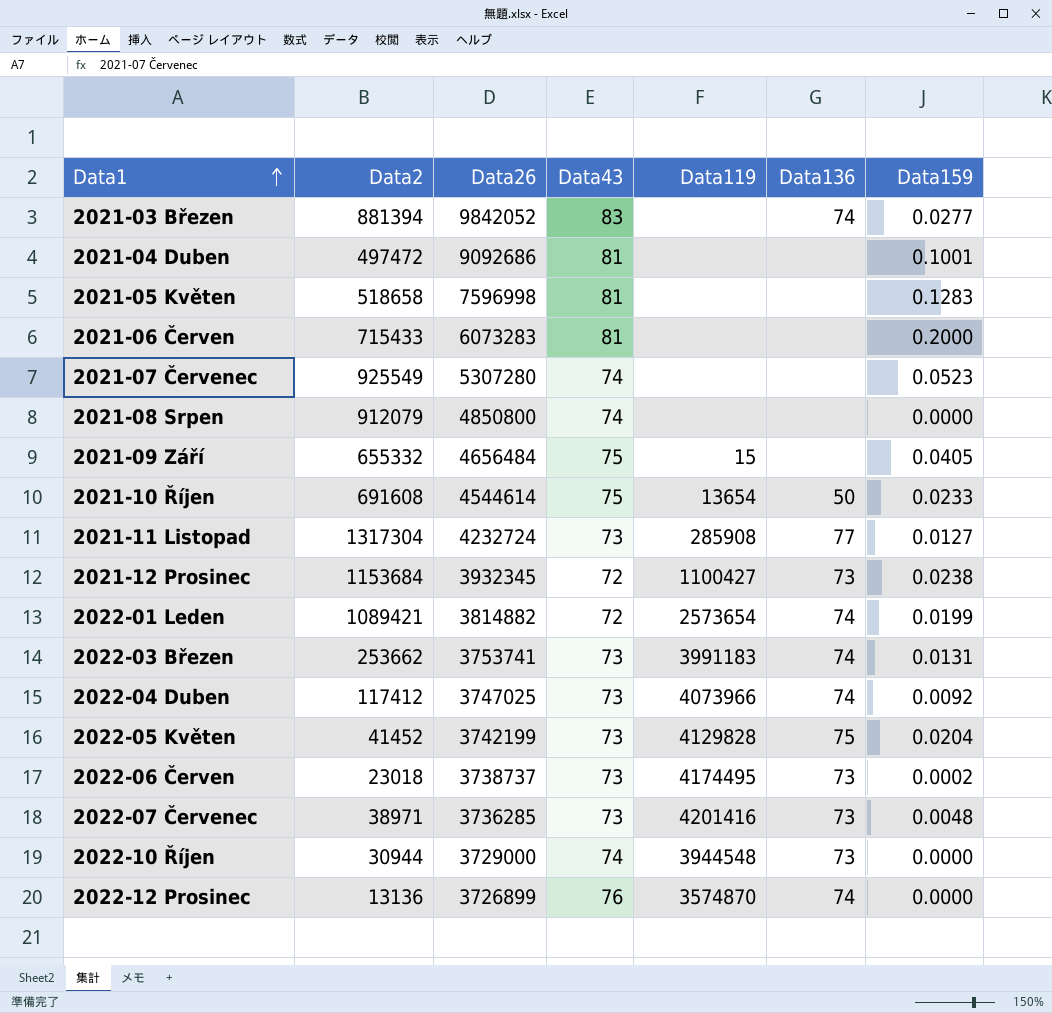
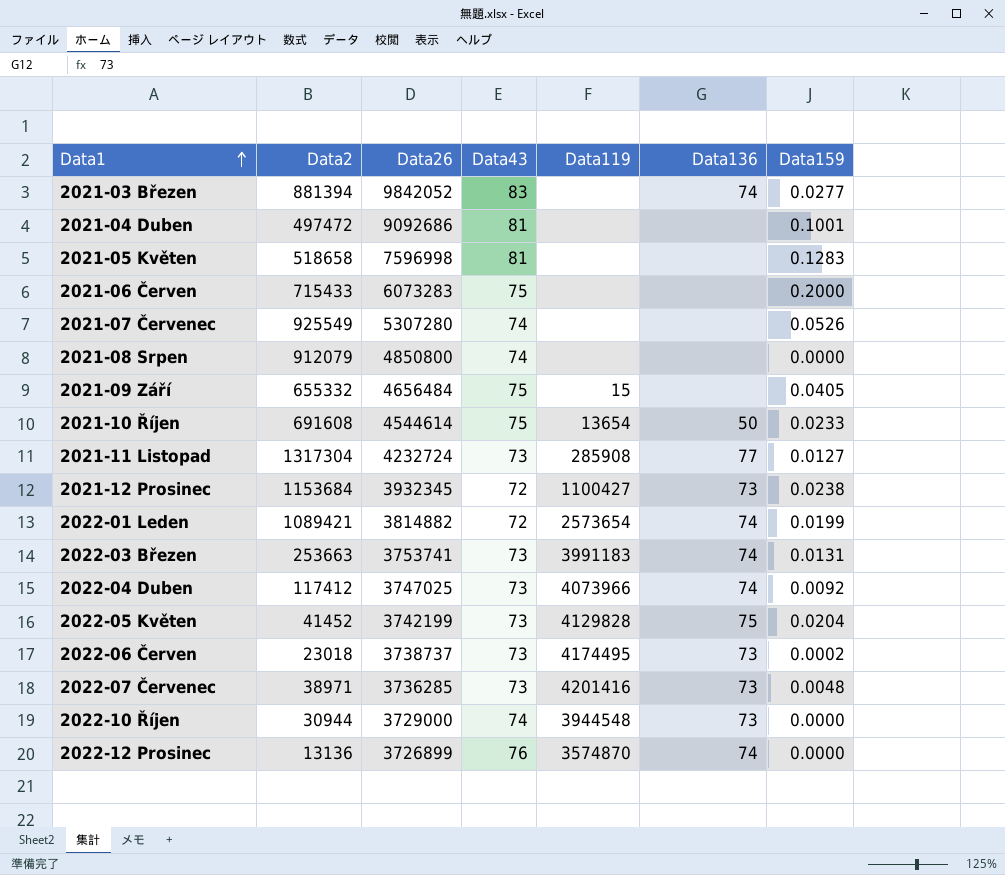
2021-06 Červen | Data43: 81 -> 75
2021-07 Červenec | Data159: 0.0523 -> 0.0526
2022-03 Březen | Data2: 253662 -> 253663

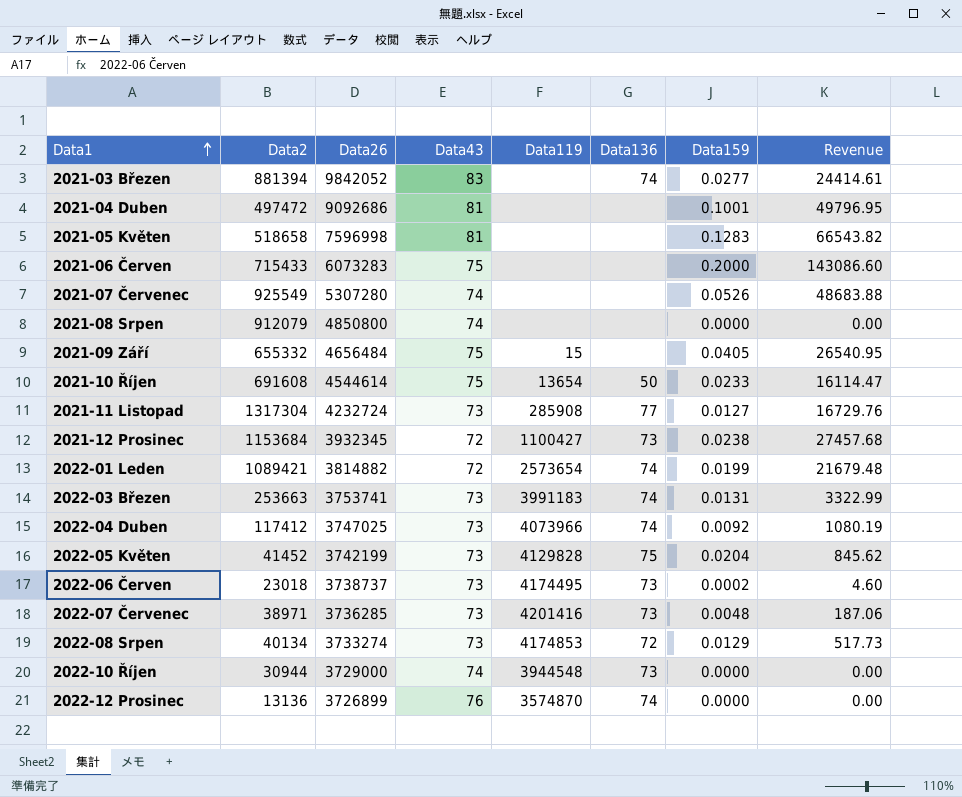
column Revenue | formula: none -> [Data2] * [Data159]
row 2022-08 Srpen: none -> 40134 | 3733274 | 73 | 4174853 | 72 | 0.0129 | 517.73

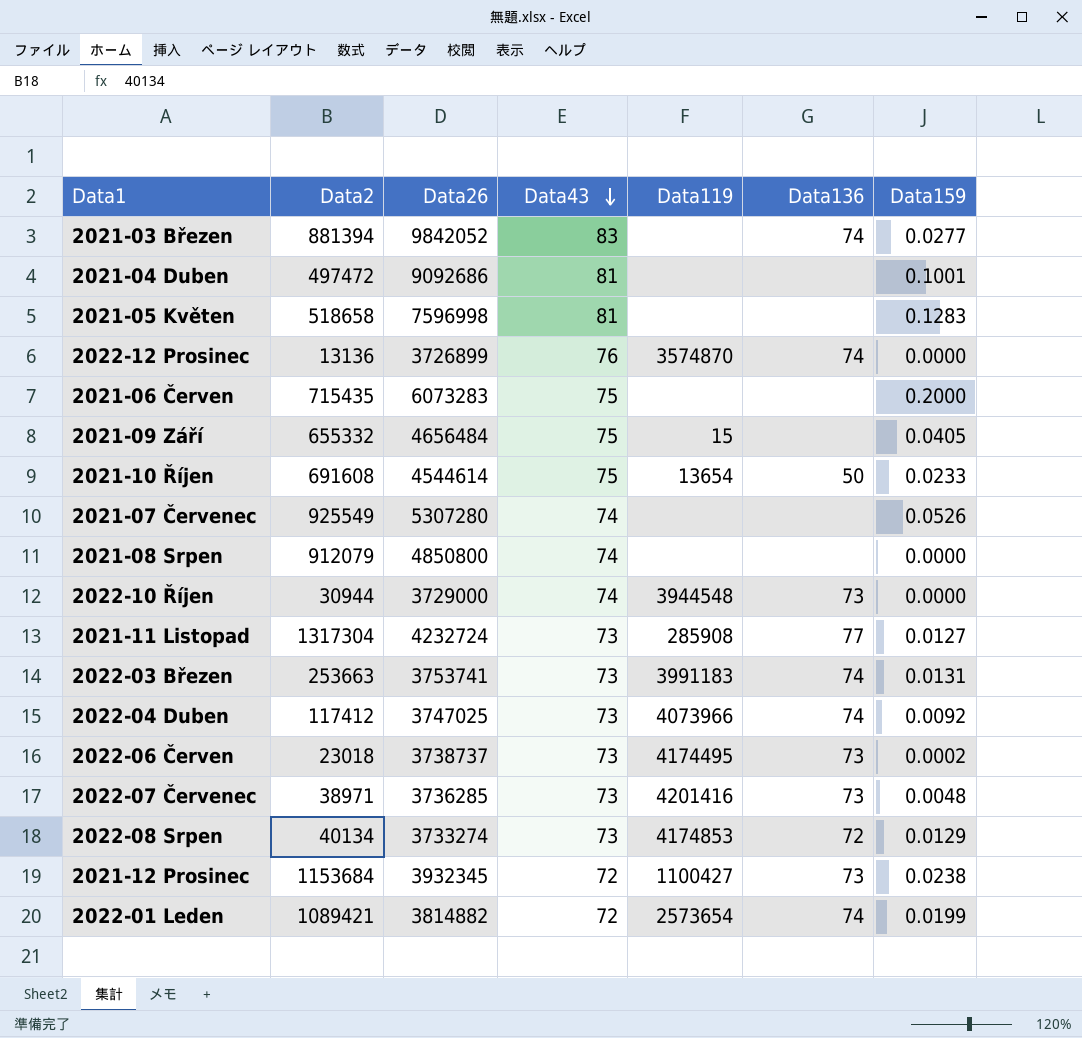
row order: Data1 ascending -> Data43 descending
column Revenue | formula: [Data2] * [Data159] -> none
row 2022-05 Květen: 41452 | 3742199 | 73 | 4129828 | 75 | 0.0204 | 845.62 -> none
2021-06 Červen | Data2: 715433 -> 715435

